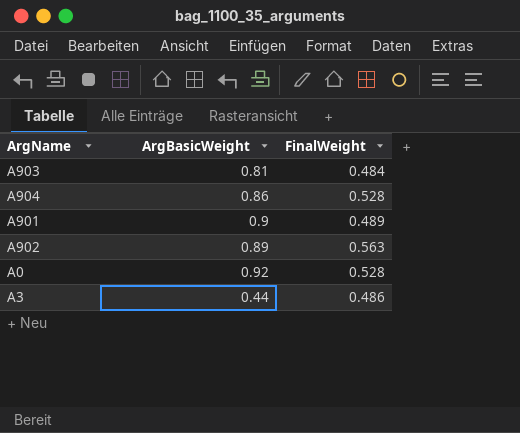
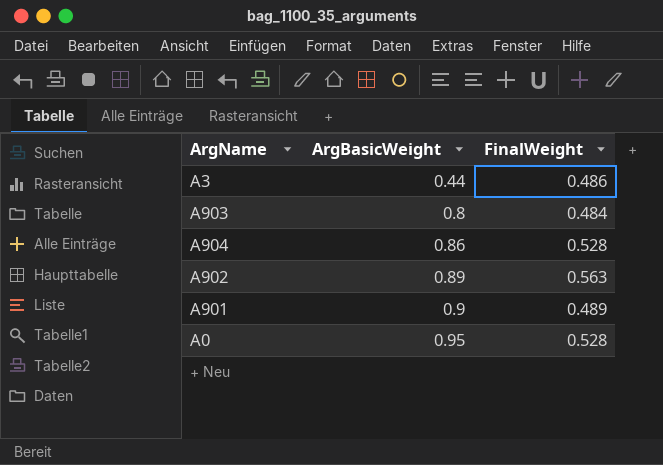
row order: none -> ArgBasicWeight ascending
A903 | ArgBasicWeight: 0.81 -> 0.8
A0 | ArgBasicWeight: 0.92 -> 0.95

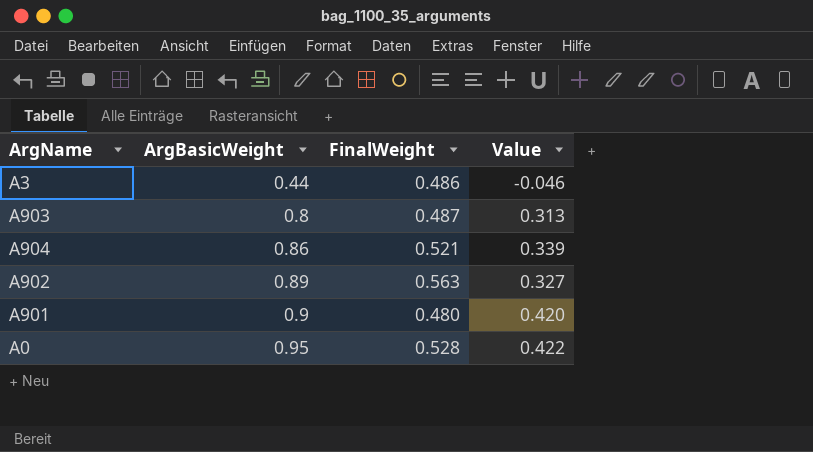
column Value | formula: none -> [ArgBasicWeight] - [FinalWeight]
A903 | FinalWeight: 0.484 -> 0.487
A904 | FinalWeight: 0.528 -> 0.521
A901 | FinalWeight: 0.489 -> 0.480

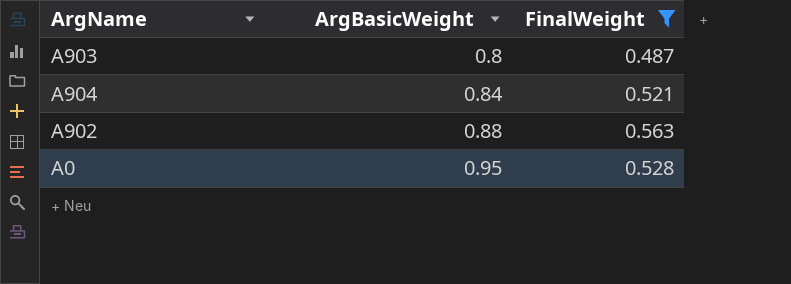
filter: none -> FinalWeight >= 0.487
column Value | formula: [ArgBasicWeight] - [FinalWeight] -> none
A904 | ArgBasicWeight: 0.86 -> 0.84
A902 | ArgBasicWeight: 0.89 -> 0.88

